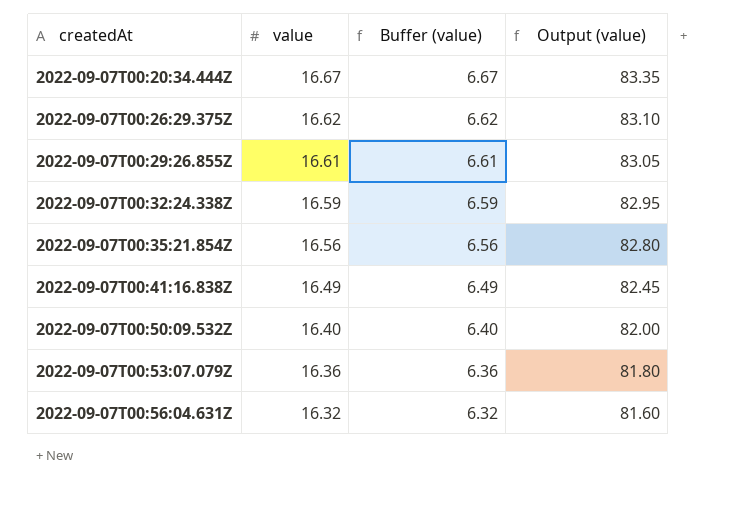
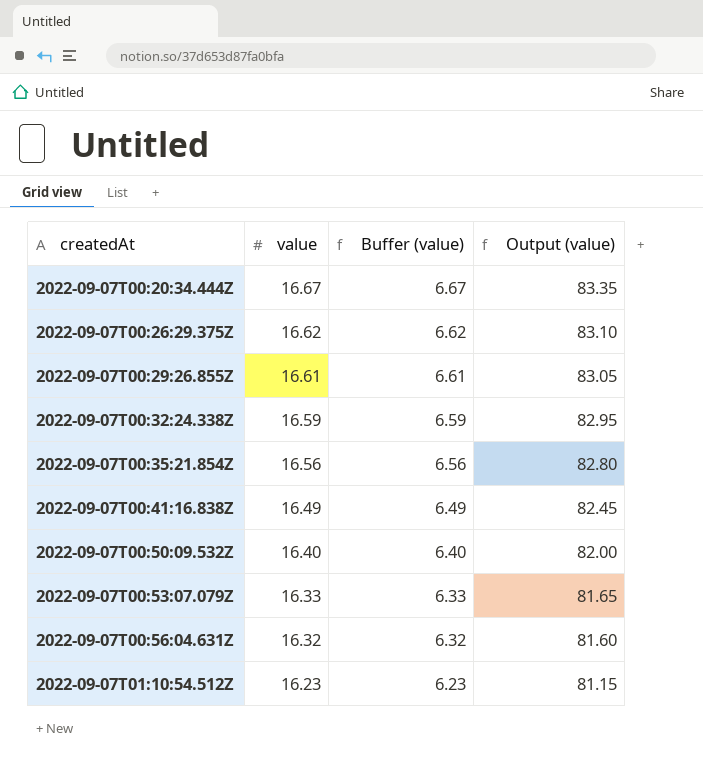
2022-09-07T00:53:07.079Z | value: 16.36 -> 16.33
2022-09-07T00:53:07.079Z | Buffer (value): 6.36 -> 6.33
2022-09-07T00:53:07.079Z | Output (value): 81.80 -> 81.65
row 2022-09-07T01:10:54.512Z: none -> 16.23 | 6.23 | 81.15

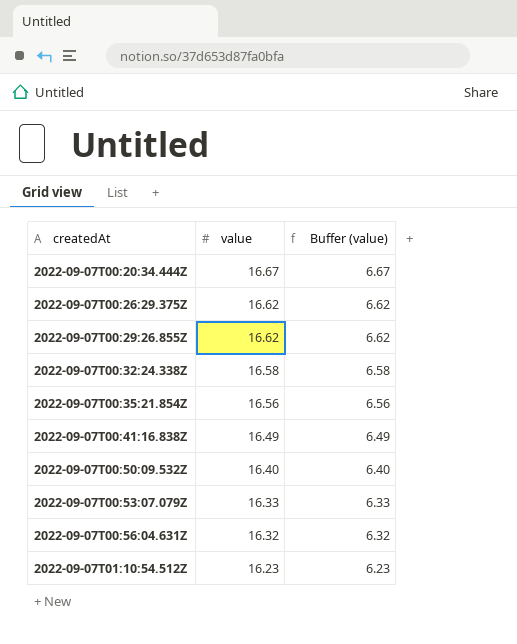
column Output (value) | formula: [value] * 5 -> none
2022-09-07T00:29:26.855Z | value: 16.61 -> 16.62
2022-09-07T00:29:26.855Z | Buffer (value): 6.61 -> 6.62
2022-09-07T00:32:24.338Z | value: 16.59 -> 16.58
2022-09-07T00:32:24.338Z | Buffer (value): 6.59 -> 6.58

